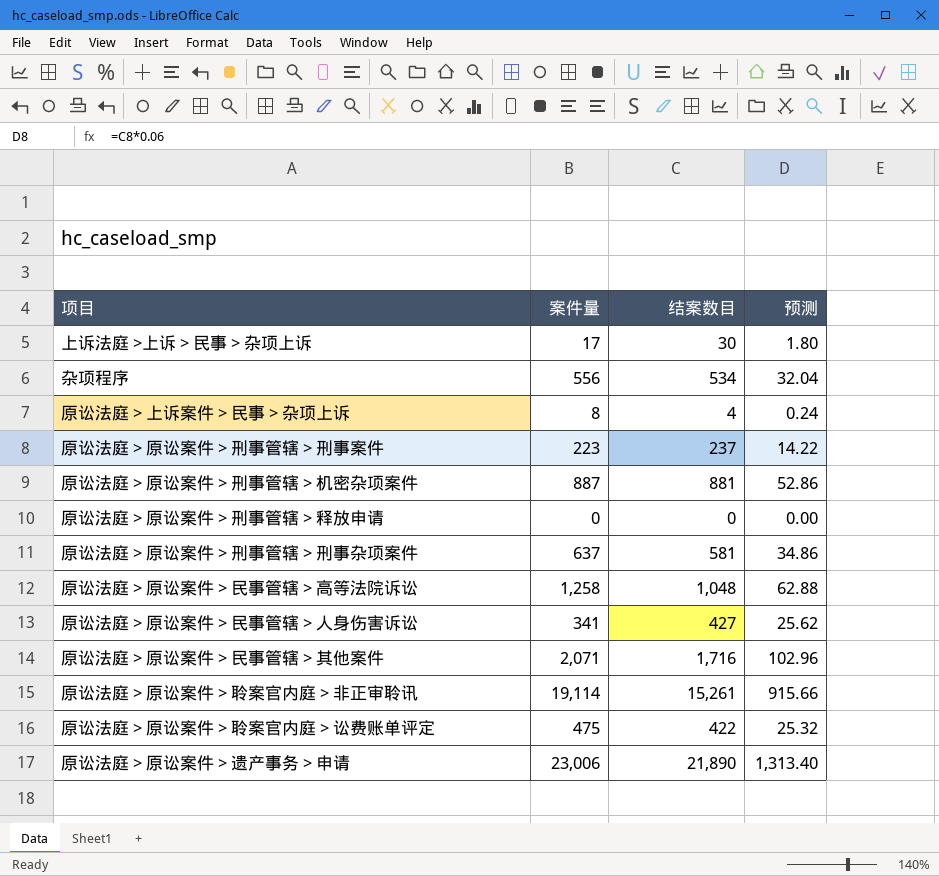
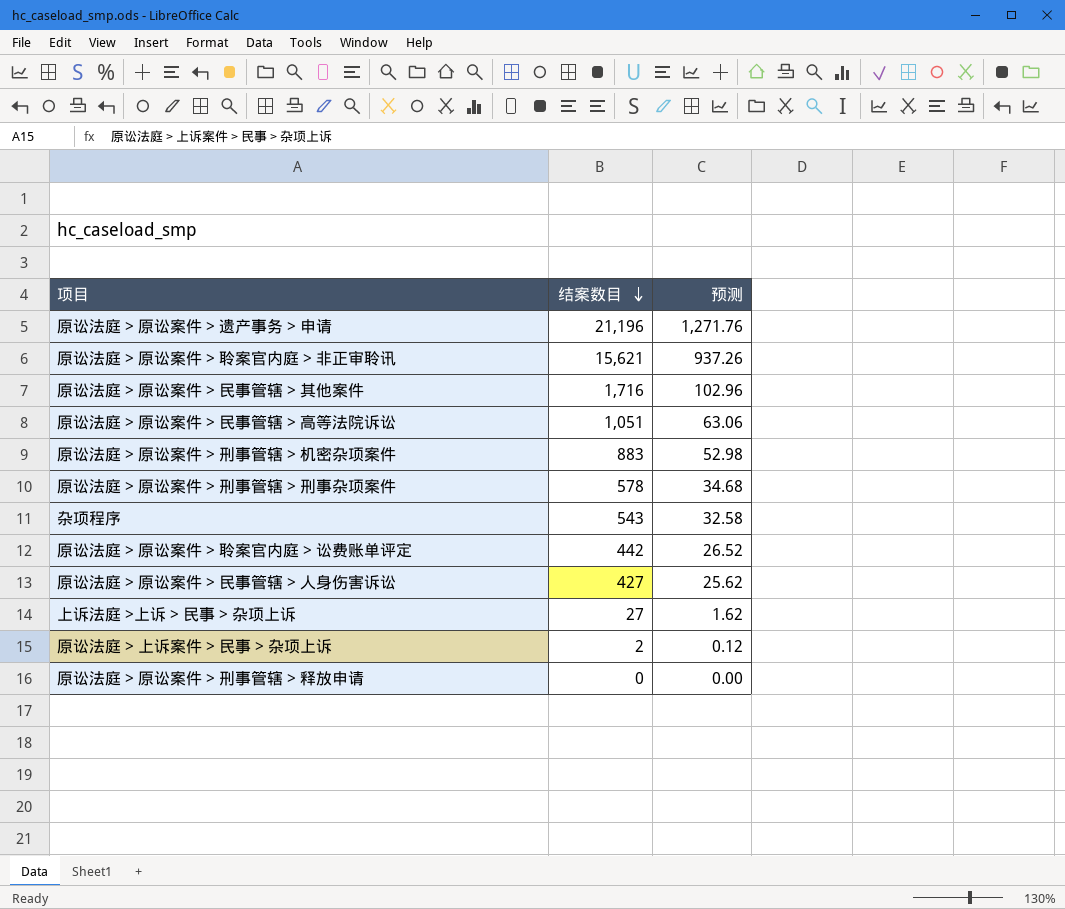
row order: none -> 结案数目 descending
column 案件量 | position: 2 -> none
row 原讼法庭 > 原讼案件 > 刑事管辖 > 刑事案件: 223 | 237 | 14.22 -> none
原讼法庭 > 原讼案件 > 遗产事务 > 申请 | 结案数目: 21,890 -> 21,196
原讼法庭 > 原讼案件 > 遗产事务 > 申请 | 预测: 1,313.40 -> 1,271.76
原讼法庭 > 原讼案件 > 聆案官内庭 > 非正审聆讯 | 结案数目: 15,261 -> 15,621
原讼法庭 > 原讼案件 > 聆案官内庭 > 非正审聆讯 | 预测: 915.66 -> 937.26
原讼法庭 > 原讼案件 > 民事管辖 > 高等法院诉讼 | 结案数目: 1,048 -> 1,051
原讼法庭 > 原讼案件 > 民事管辖 > 高等法院诉讼 | 预测: 62.88 -> 63.06
原讼法庭 > 原讼案件 > 刑事管辖 > 机密杂项案件 | 结案数目: 881 -> 883
原讼法庭 > 原讼案件 > 刑事管辖 > 机密杂项案件 | 预测: 52.86 -> 52.98
原讼法庭 > 原讼案件 > 刑事管辖 > 刑事杂项案件 | 结案数目: 581 -> 578
原讼法庭 > 原讼案件 > 刑事管辖 > 刑事杂项案件 | 预测: 34.86 -> 34.68
杂项程序 | 结案数目: 534 -> 543
杂项程序 | 预测: 32.04 -> 32.58
原讼法庭 > 原讼案件 > 聆案官内庭 > 讼费账单评定 | 结案数目: 422 -> 442
原讼法庭 > 原讼案件 > 聆案官内庭 > 讼费账单评定 | 预测: 25.32 -> 26.52
上诉法庭 >上诉 > 民事 > 杂项上诉 | 结案数目: 30 -> 27
上诉法庭 >上诉 > 民事 > 杂项上诉 | 预测: 1.80 -> 1.62
原讼法庭 > 上诉案件 > 民事 > 杂项上诉 | 结案数目: 4 -> 2
原讼法庭 > 上诉案件 > 民事 > 杂项上诉 | 预测: 0.24 -> 0.12

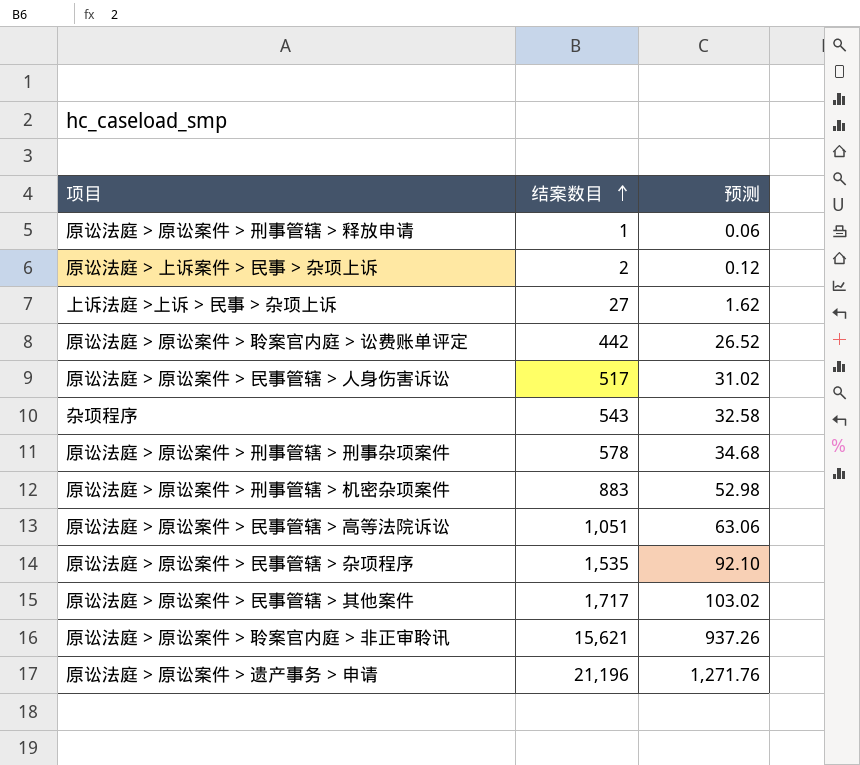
row order: 结案数目 descending -> 结案数目 ascending
原讼法庭 > 原讼案件 > 刑事管辖 > 释放申请 | 结案数目: 0 -> 1
原讼法庭 > 原讼案件 > 刑事管辖 > 释放申请 | 预测: 0.00 -> 0.06
原讼法庭 > 原讼案件 > 民事管辖 > 人身伤害诉讼 | 结案数目: 427 -> 517
原讼法庭 > 原讼案件 > 民事管辖 > 人身伤害诉讼 | 预测: 25.62 -> 31.02
row 原讼法庭 > 原讼案件 > 民事管辖 > 杂项程序: none -> 1,535 | 92.10
原讼法庭 > 原讼案件 > 民事管辖 > 其他案件 | 结案数目: 1,716 -> 1,717
原讼法庭 > 原讼案件 > 民事管辖 > 其他案件 | 预测: 102.96 -> 103.02

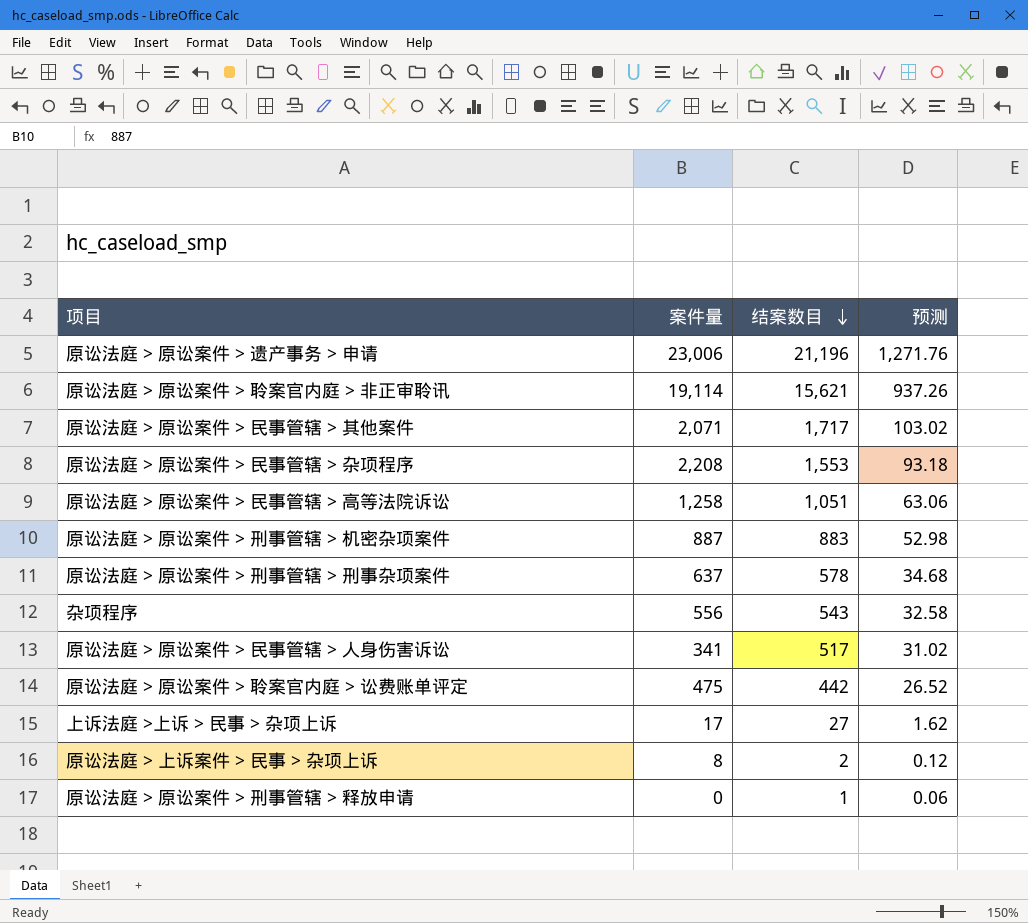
row order: 结案数目 ascending -> 结案数目 descending
column 案件量 | position: none -> 2
原讼法庭 > 原讼案件 > 民事管辖 > 杂项程序 | 结案数目: 1,535 -> 1,553
原讼法庭 > 原讼案件 > 民事管辖 > 杂项程序 | 预测: 92.10 -> 93.18

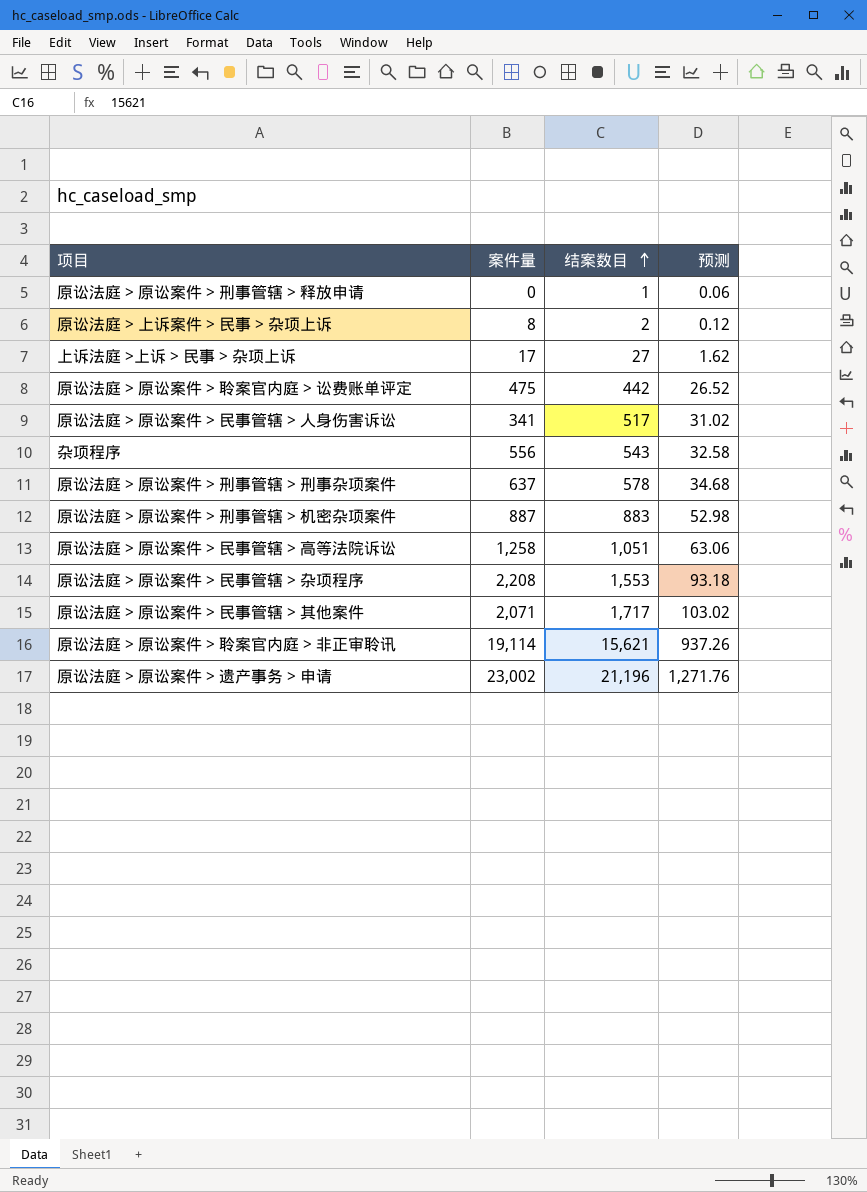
row order: 结案数目 descending -> 结案数目 ascending
原讼法庭 > 原讼案件 > 遗产事务 > 申请 | 案件量: 23,006 -> 23,002

